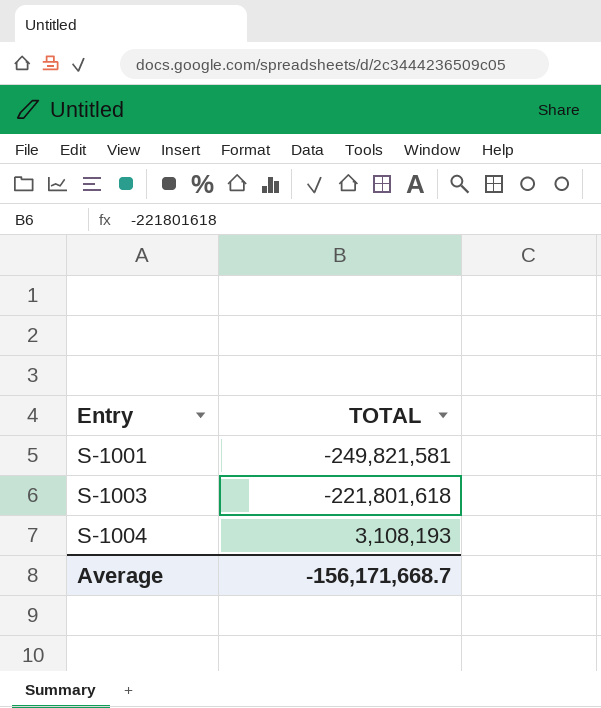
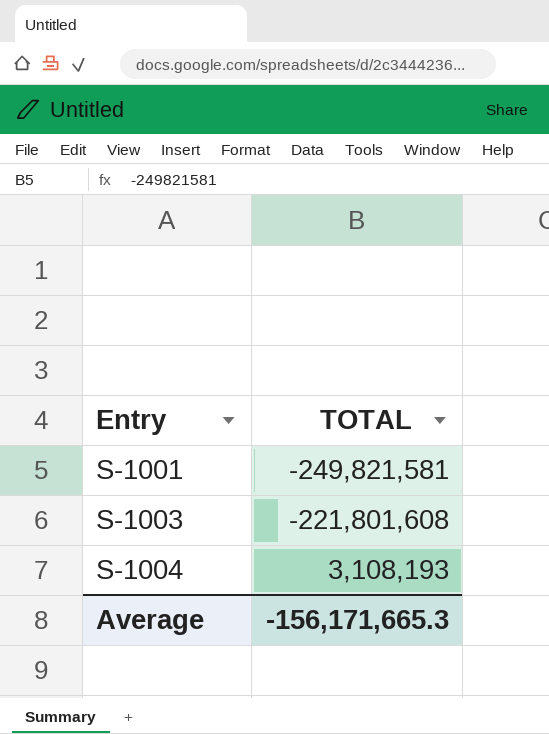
S-1003 | TOTAL: -221,801,618 -> -221,801,608
Average | TOTAL: -156,171,668.7 -> -156,171,665.3

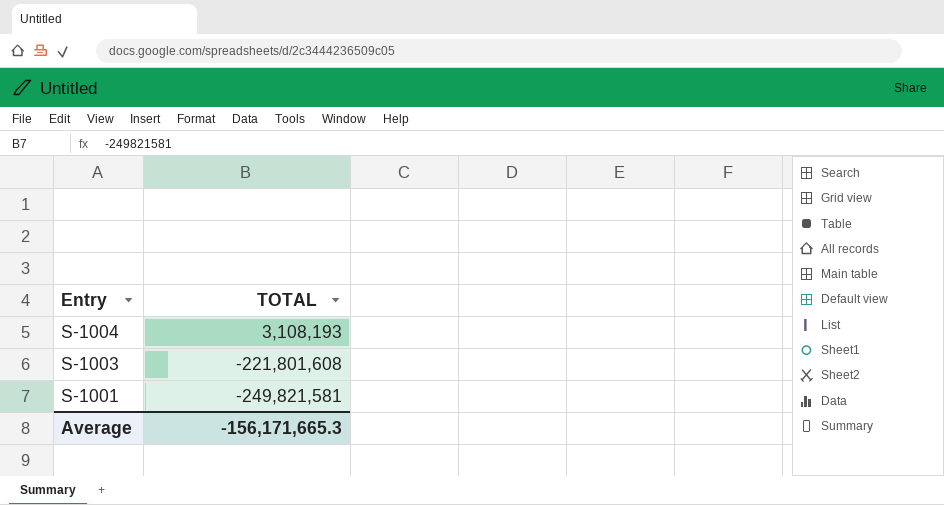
row order: Entry ascending -> Entry descending

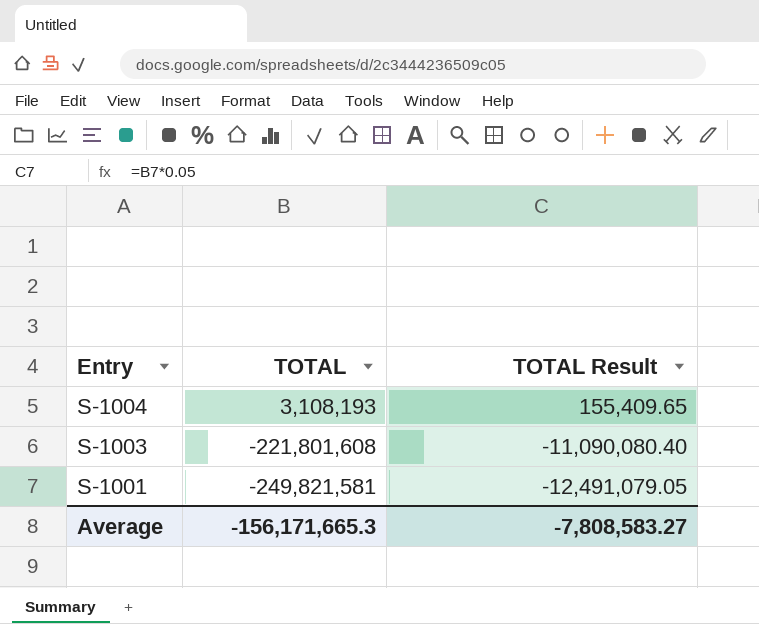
column TOTAL Result | formula: none -> [TOTAL] * 0.05

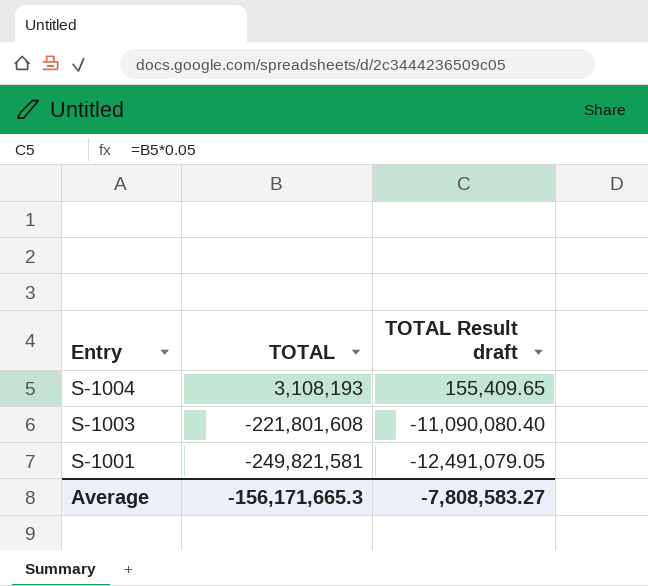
column name: TOTAL Result -> TOTAL Result draft

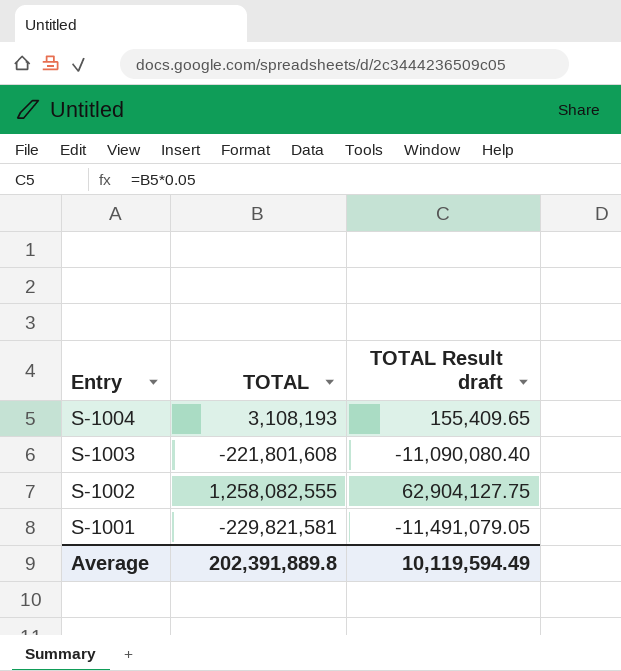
row S-1002: none -> 1,258,082,555 | 62,904,127.75
S-1001 | TOTAL: -249,821,581 -> -229,821,581
S-1001 | TOTAL Result draft: -12,491,079.05 -> -11,491,079.05
Average | TOTAL: -156,171,665.3 -> 202,391,889.8
Average | TOTAL Result draft: -7,808,583.27 -> 10,119,594.49

